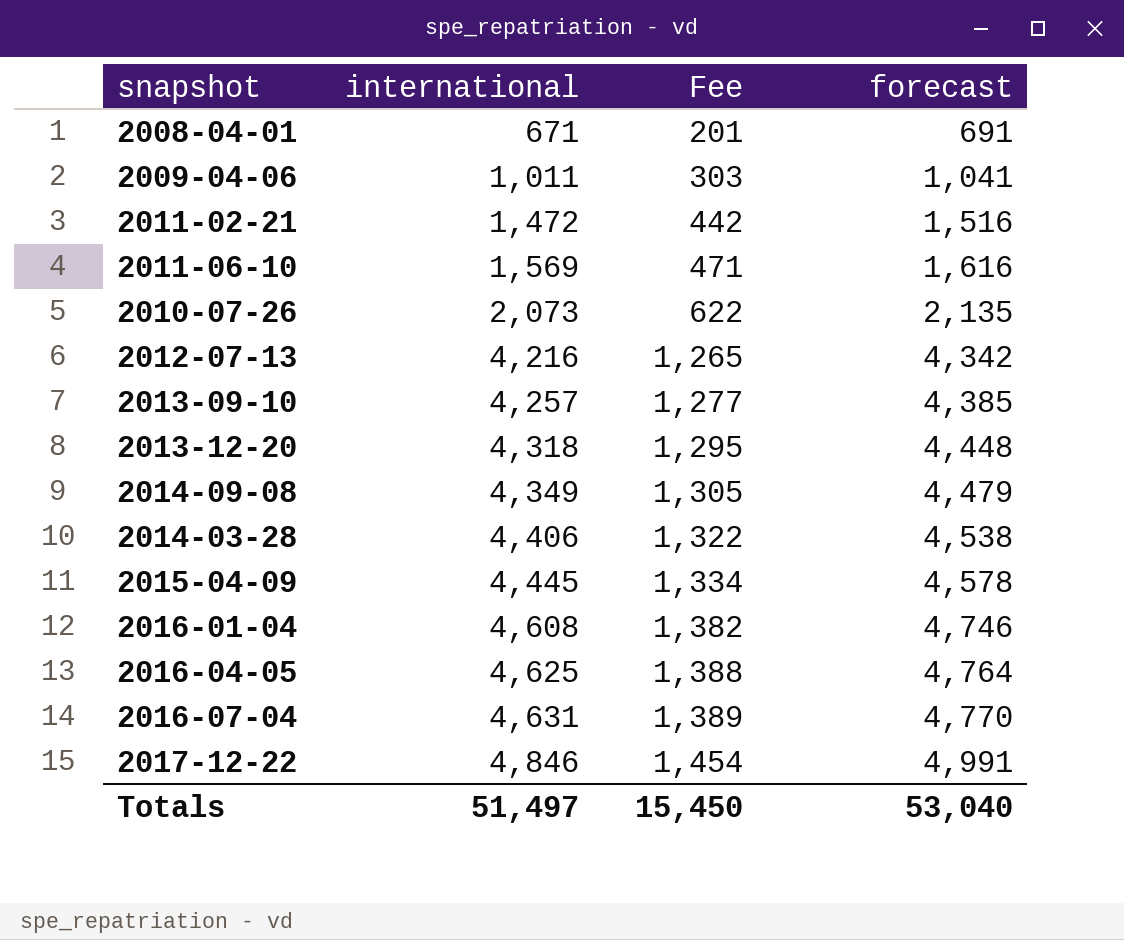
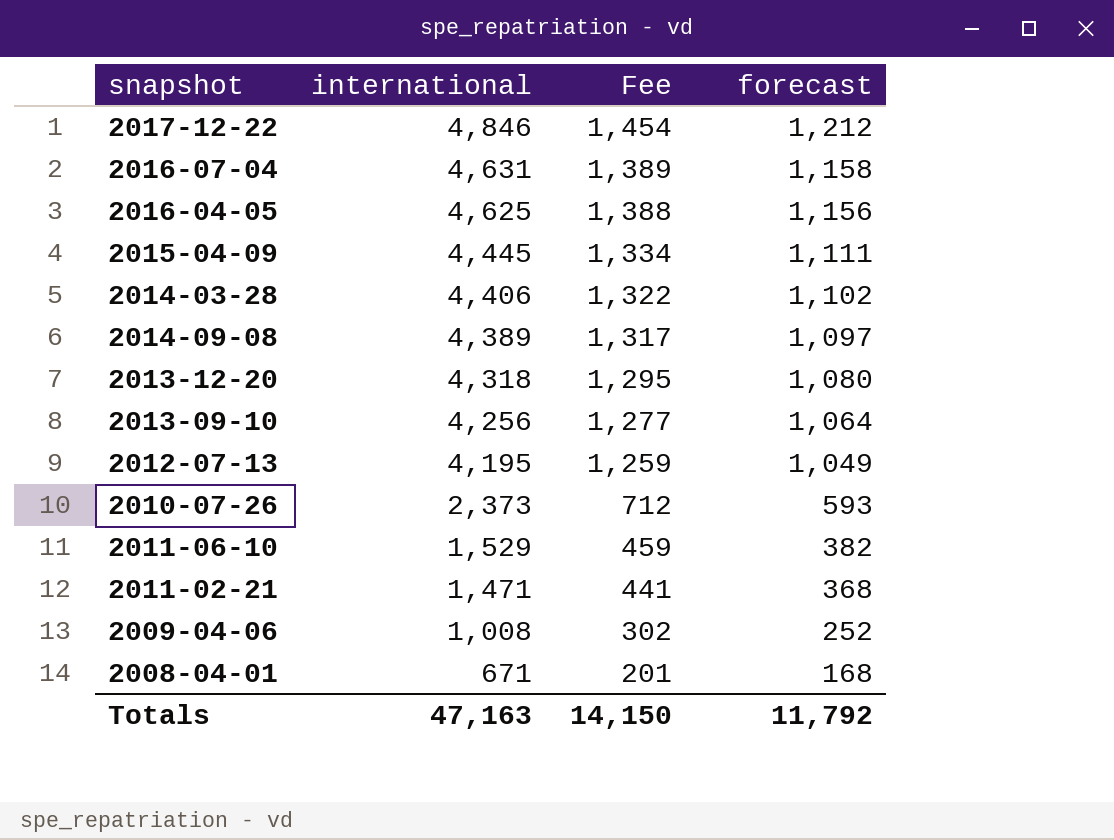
row order: international ascending -> international descending
column forecast | formula: [international] * 1.03 -> [international] * 0.25
row 2016-01-04: 4,608 | 1,382 | 4,746 -> none
2014-09-08 | international: 4,349 -> 4,389
2014-09-08 | Fee: 1,305 -> 1,317
2013-09-10 | international: 4,257 -> 4,256
2012-07-13 | international: 4,216 -> 4,195
2012-07-13 | Fee: 1,265 -> 1,259
2010-07-26 | international: 2,073 -> 2,373
2010-07-26 | Fee: 622 -> 712
2011-06-10 | international: 1,569 -> 1,529
2011-06-10 | Fee: 471 -> 459
2011-02-21 | international: 1,472 -> 1,471
2011-02-21 | Fee: 442 -> 441
2009-04-06 | international: 1,011 -> 1,008
2009-04-06 | Fee: 303 -> 302
Totals | international: 51,497 -> 47,163
Totals | Fee: 15,450 -> 14,150
Totals | forecast: 53,040 -> 11,792

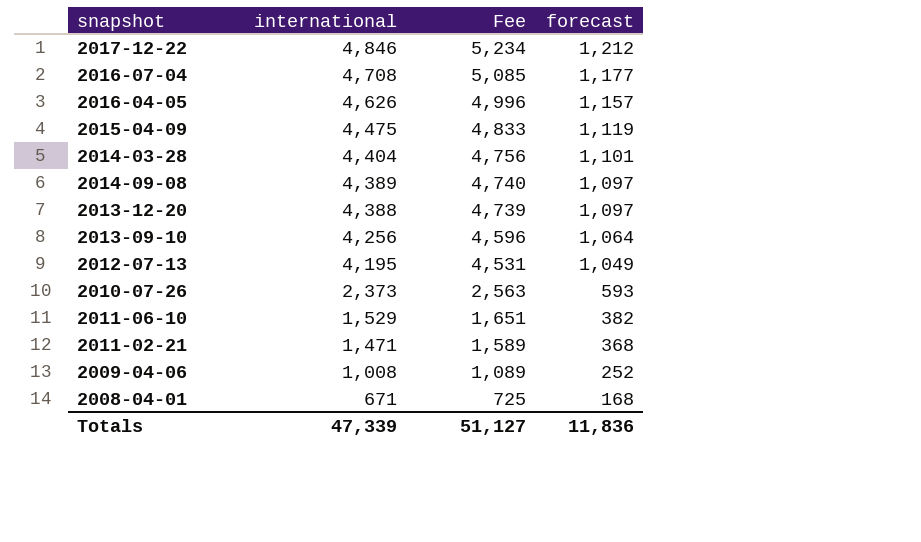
column Fee | formula: [international] * 0.3 -> [international] * 1.08
2016-07-04 | international: 4,631 -> 4,708
2016-07-04 | forecast: 1,158 -> 1,177
2016-04-05 | international: 4,625 -> 4,626
2016-04-05 | forecast: 1,156 -> 1,157
2015-04-09 | international: 4,445 -> 4,475
2015-04-09 | forecast: 1,111 -> 1,119
2014-03-28 | international: 4,406 -> 4,404
2014-03-28 | forecast: 1,102 -> 1,101
2013-12-20 | international: 4,318 -> 4,388
2013-12-20 | forecast: 1,080 -> 1,097
Totals | international: 47,163 -> 47,339
Totals | Fee: 14,150 -> 51,127
Totals | forecast: 11,792 -> 11,836

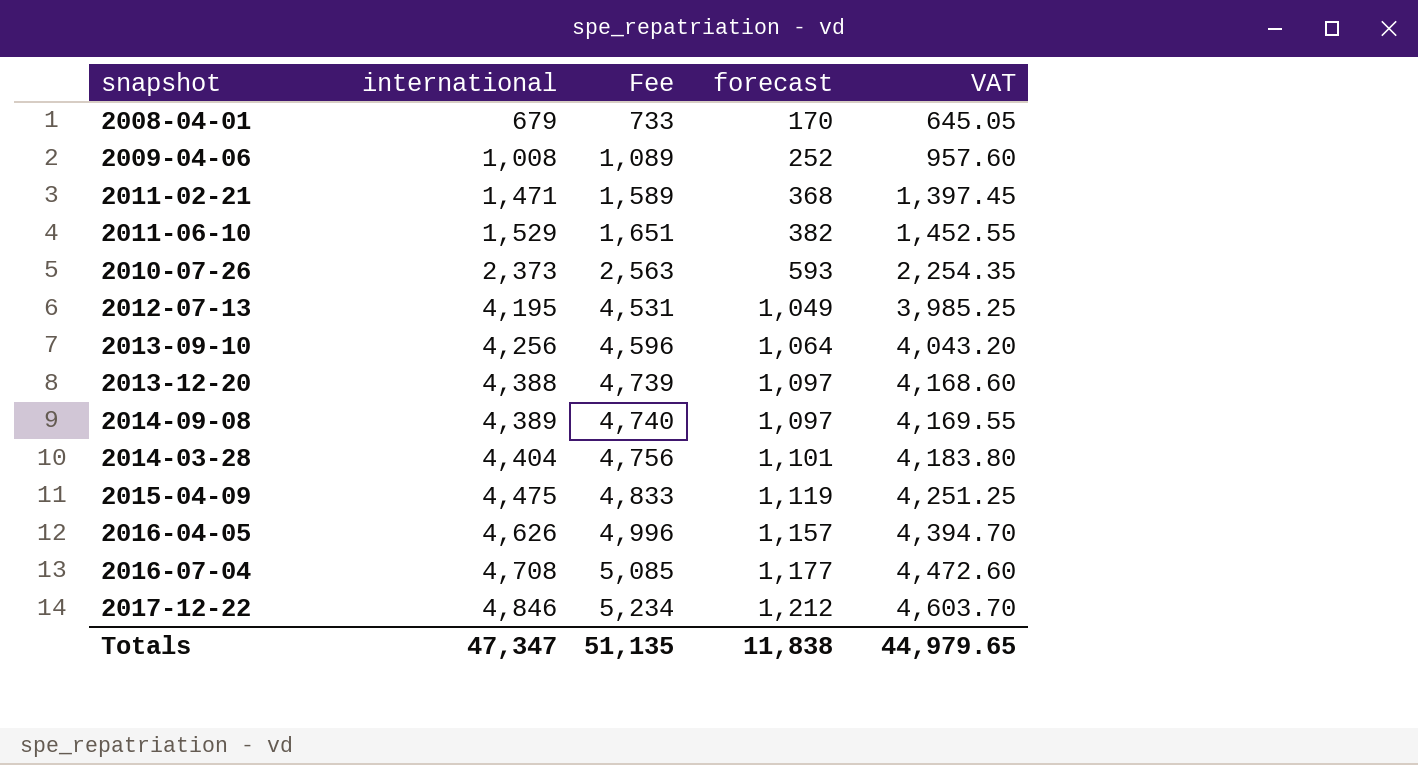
row order: international descending -> international ascending
column VAT | formula: none -> [international] * 0.95
2008-04-01 | international: 671 -> 679
2008-04-01 | Fee: 725 -> 733
2008-04-01 | forecast: 168 -> 170
Totals | international: 47,339 -> 47,347
Totals | Fee: 51,127 -> 51,135
Totals | forecast: 11,836 -> 11,838

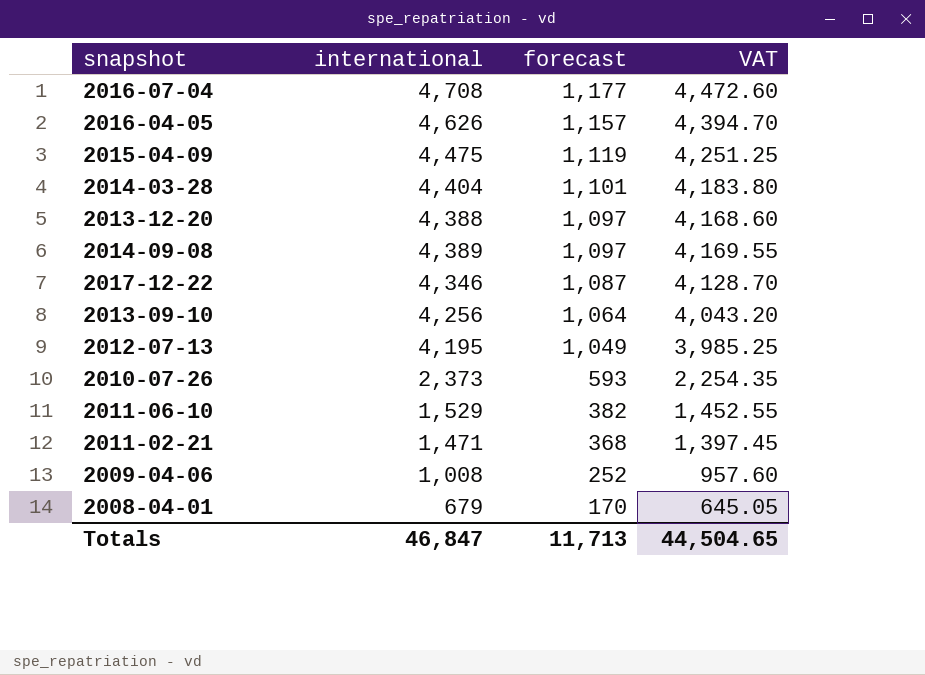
row order: international ascending -> forecast descending
column Fee | formula: [international] * 1.08 -> none
2017-12-22 | international: 4,846 -> 4,346
2017-12-22 | forecast: 1,212 -> 1,087
2017-12-22 | VAT: 4,603.70 -> 4,128.70
Totals | international: 47,347 -> 46,847
Totals | forecast: 11,838 -> 11,713
Totals | VAT: 44,979.65 -> 44,504.65

